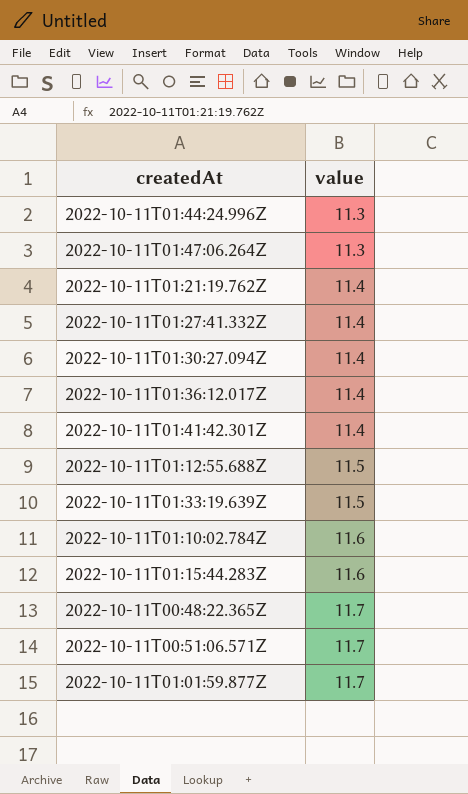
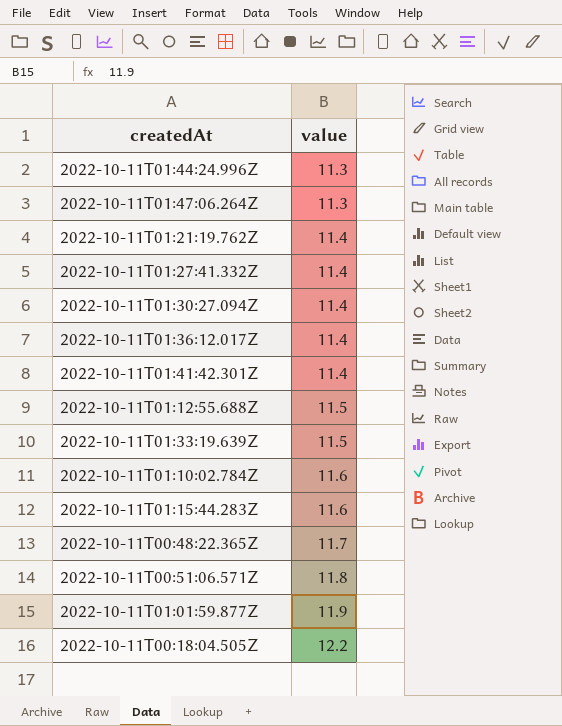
2022-10-11T00:51:06.571Z | value: 11.7 -> 11.8
2022-10-11T01:01:59.877Z | value: 11.7 -> 11.9
row 2022-10-11T00:18:04.505Z: none -> 12.2

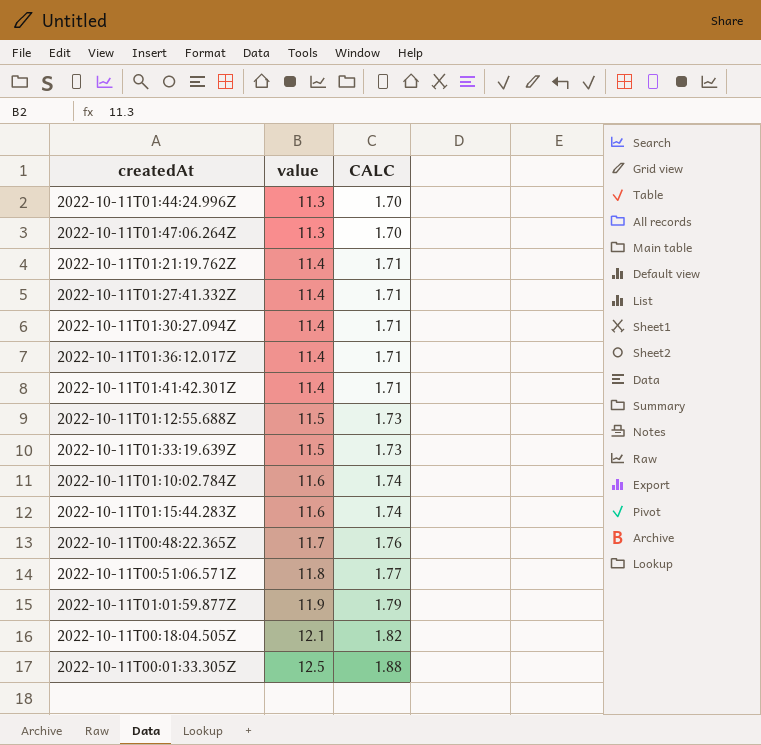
column CALC | formula: none -> [value] * 0.15
2022-10-11T00:18:04.505Z | value: 12.2 -> 12.1
row 2022-10-11T00:01:33.305Z: none -> 12.5 | 1.88

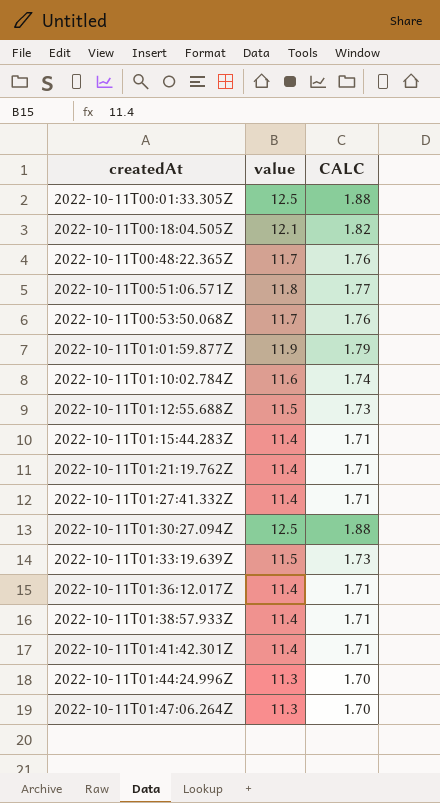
row order: value ascending -> createdAt ascending
row 2022-10-11T00:53:50.068Z: none -> 11.7 | 1.76
2022-10-11T01:15:44.283Z | value: 11.6 -> 11.4
2022-10-11T01:15:44.283Z | CALC: 1.74 -> 1.71
2022-10-11T01:30:27.094Z | value: 11.4 -> 12.5
2022-10-11T01:30:27.094Z | CALC: 1.71 -> 1.88
row 2022-10-11T01:38:57.933Z: none -> 11.4 | 1.71

